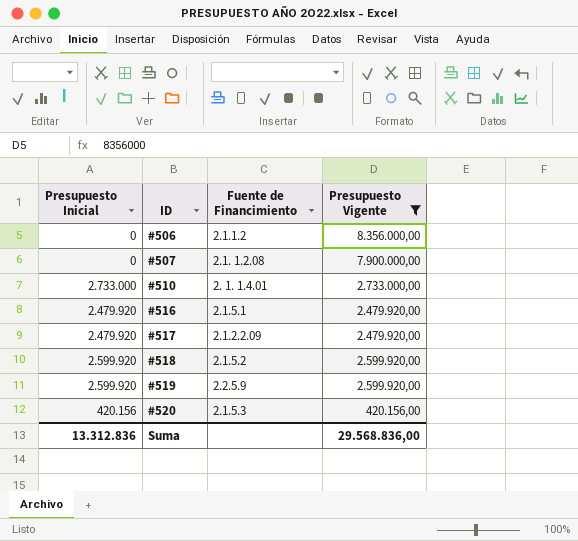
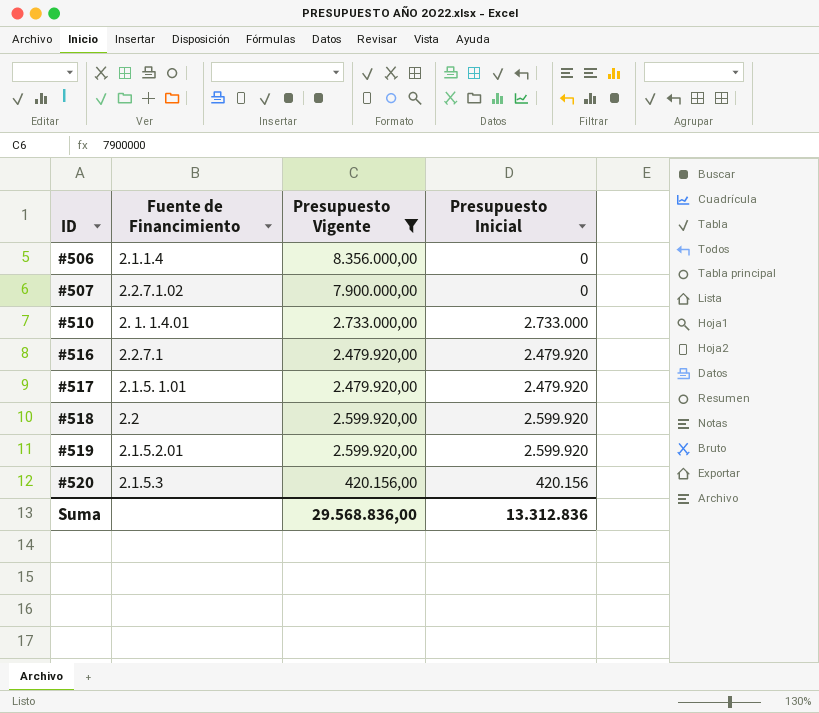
column Presupuesto Inicial | position: 1 -> 4
#506 | Fuente de Financimiento: 2.1.1.2 -> 2.1.1.4
#507 | Fuente de Financimiento: 2.1. 1.2.08 -> 2.2.7.1.02
#516 | Fuente de Financimiento: 2.1.5.1 -> 2.2.7.1
#517 | Fuente de Financimiento: 2.1.2.2.09 -> 2.1.5. 1.01
#518 | Fuente de Financimiento: 2.1.5.2 -> 2.2
#519 | Fuente de Financimiento: 2.2.5.9 -> 2.1.5.2.01

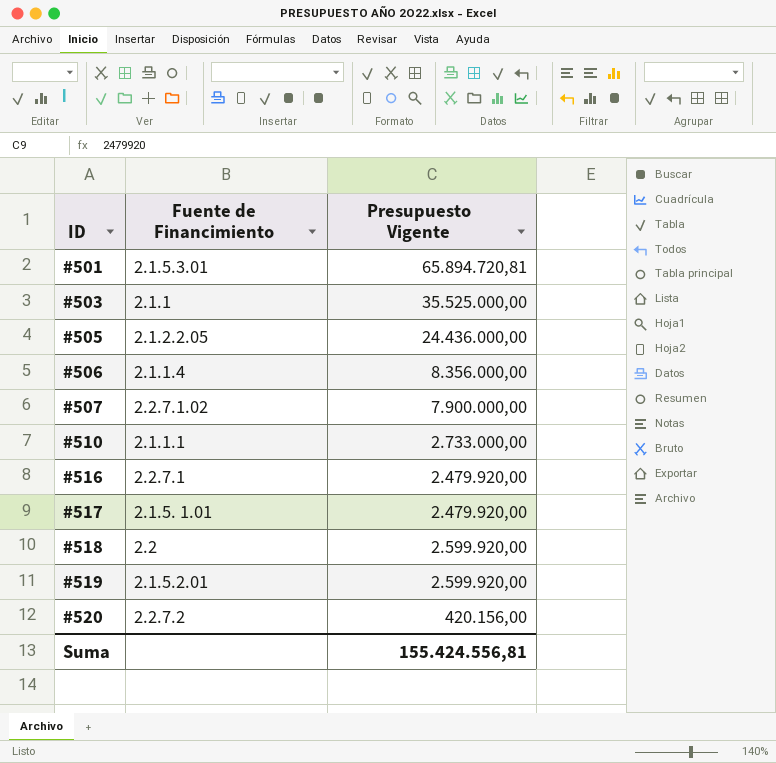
filter: Presupuesto Vigente <= 8.356.000,00 -> none
column Presupuesto Inicial | position: 4 -> none
#510 | Fuente de Financimiento: 2. 1. 1.4.01 -> 2.1.1.1
#520 | Fuente de Financimiento: 2.1.5.3 -> 2.2.7.2
Suma | Presupuesto Vigente: 29.568.836,00 -> 155.424.556,81

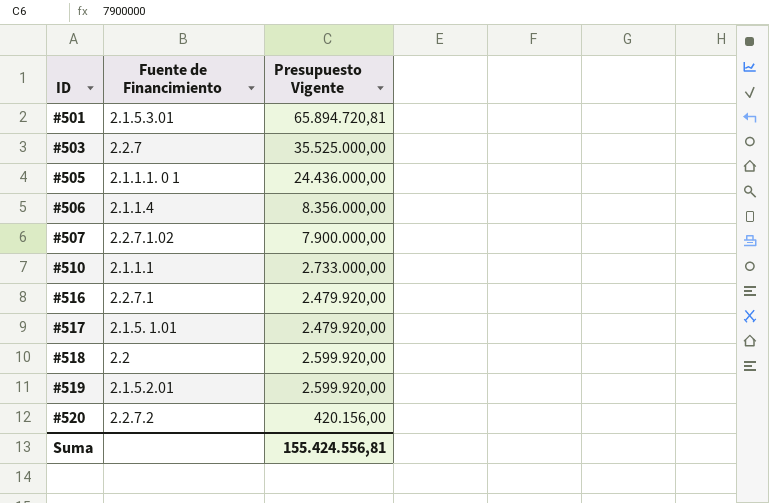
#503 | Fuente de Financimiento: 2.1.1 -> 2.2.7
#505 | Fuente de Financimiento: 2.1.2.2.05 -> 2.1.1.1. 0 1

